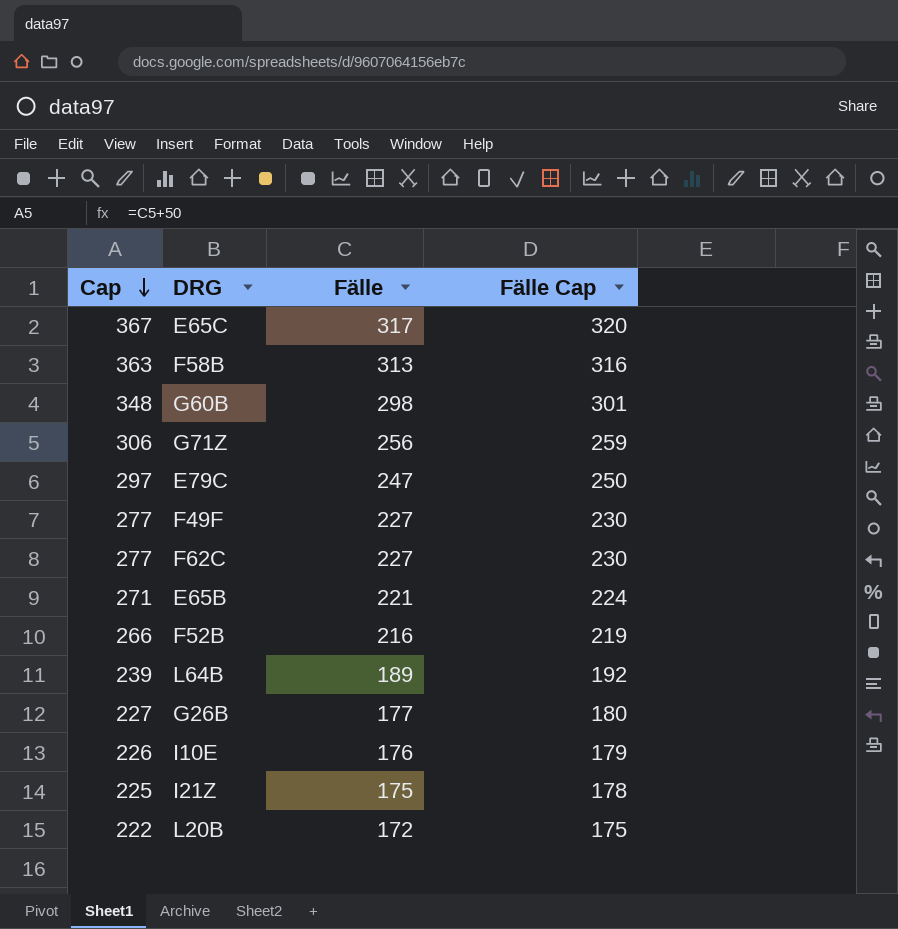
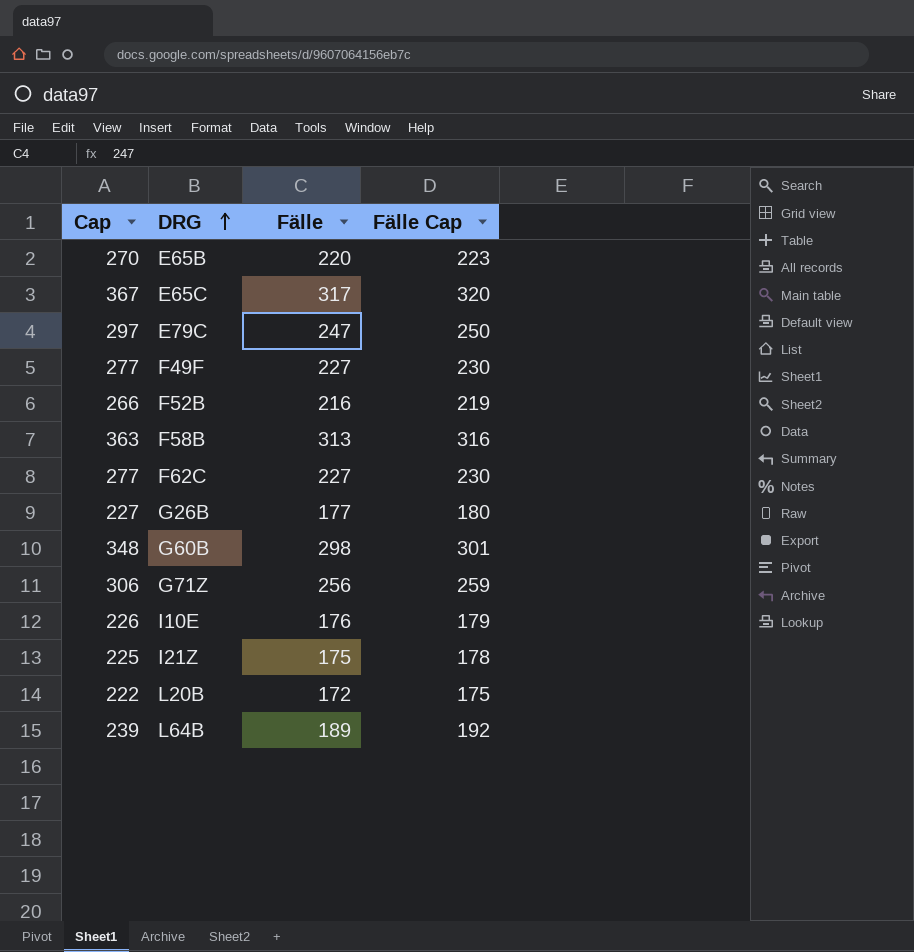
row order: Cap descending -> DRG ascending
E65B | Cap: 271 -> 270
E65B | Fälle: 221 -> 220
E65B | Fälle Cap: 224 -> 223

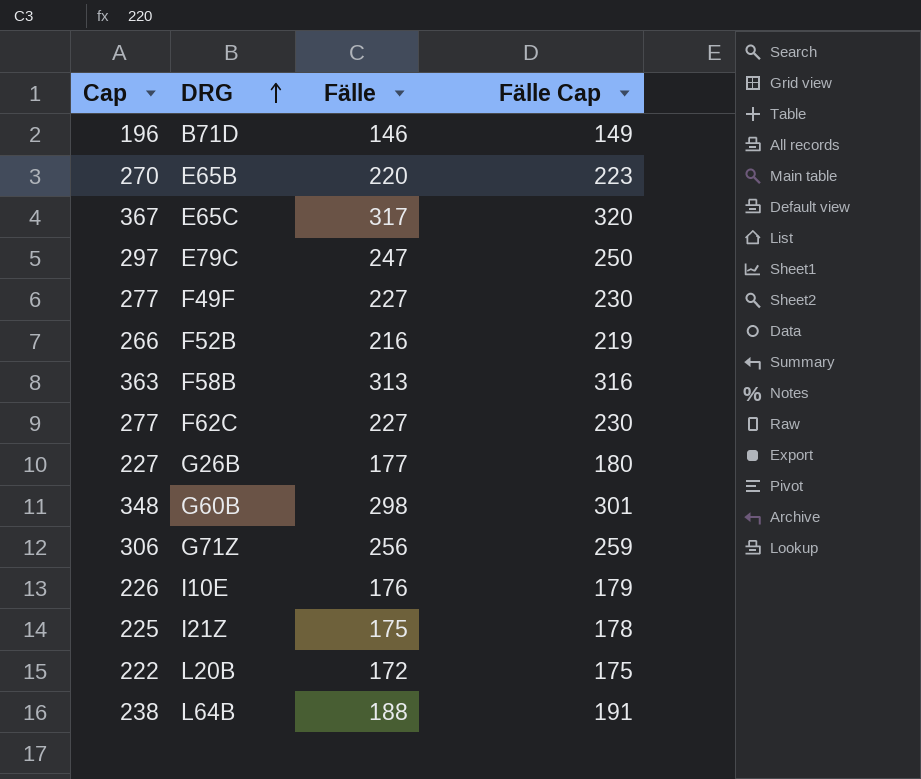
row B71D: none -> 196 | 146 | 149
L64B | Cap: 239 -> 238
L64B | Fälle: 189 -> 188
L64B | Fälle Cap: 192 -> 191

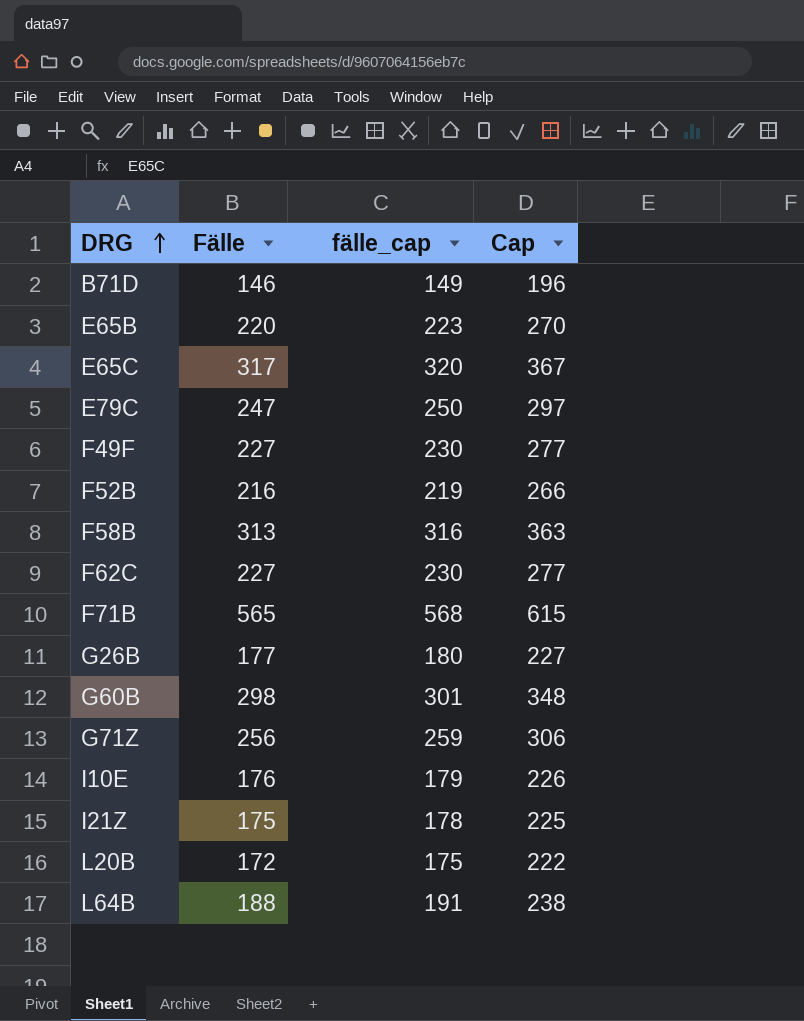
column name: Fälle Cap -> fälle_cap
column Cap | position: 1 -> 4
row F71B: none -> 565 | 568 | 615

